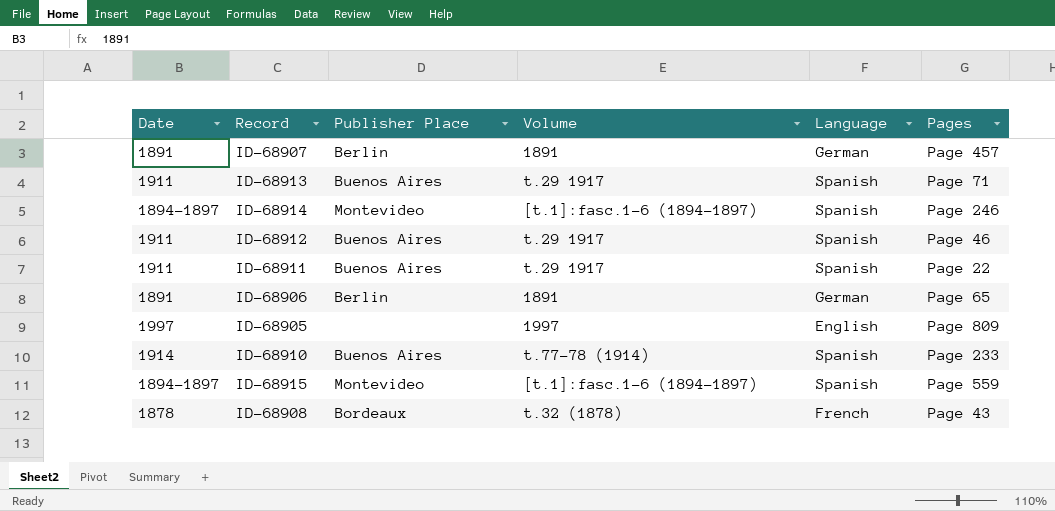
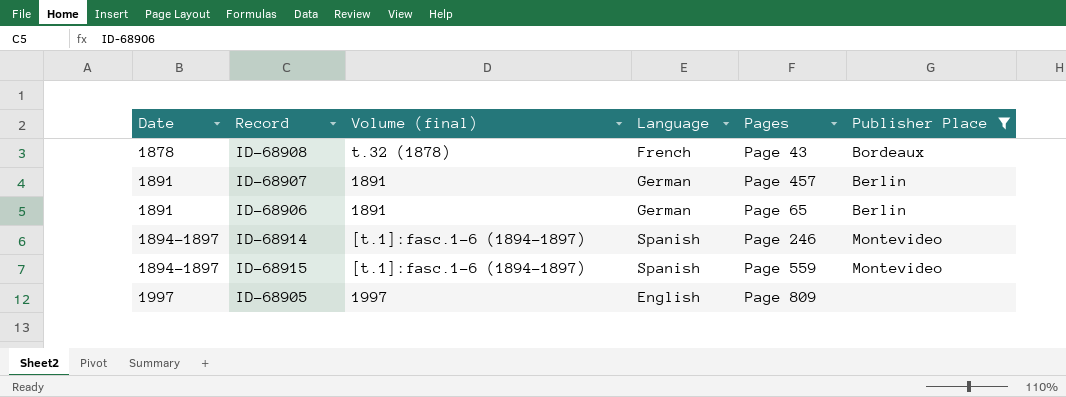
filter: none -> Publisher Place != Buenos Aires
row order: none -> Date ascending
column name: Volume -> Volume (final)
column Publisher Place | position: 3 -> 6

